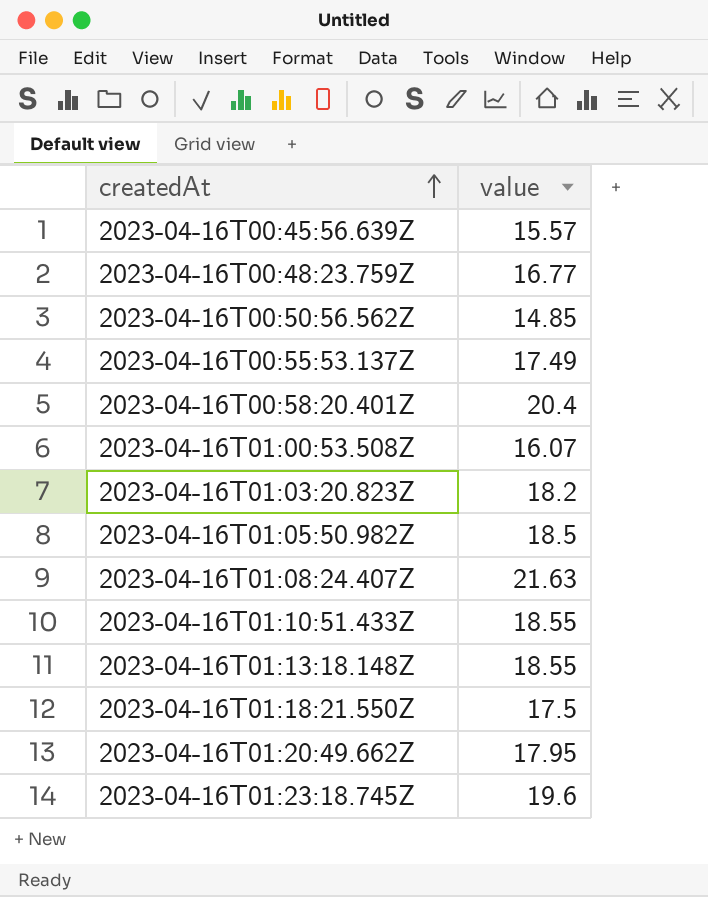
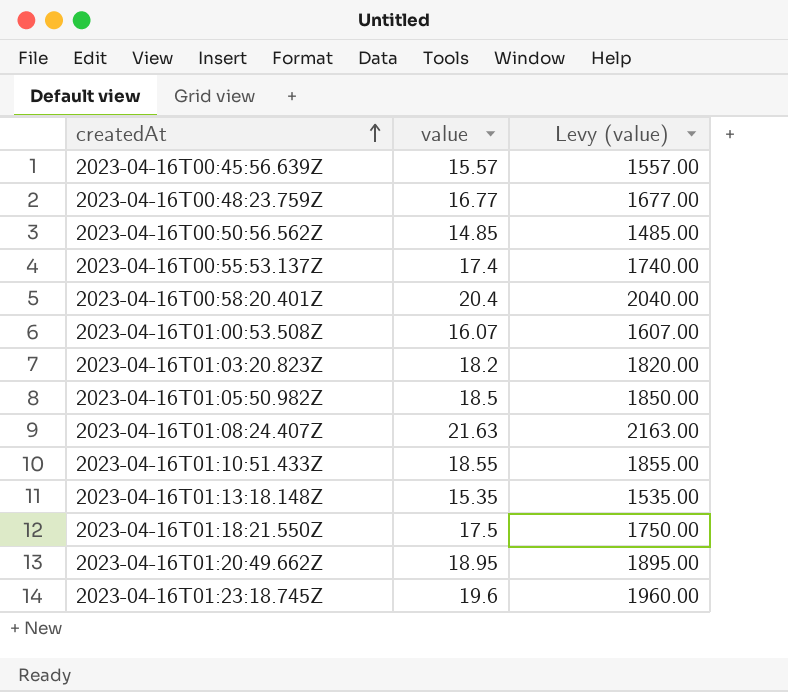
column Levy (value) | formula: none -> [value] * 100
2023-04-16T00:55:53.137Z | value: 17.49 -> 17.4
2023-04-16T01:13:18.148Z | value: 18.55 -> 15.35
2023-04-16T01:20:49.662Z | value: 17.95 -> 18.95

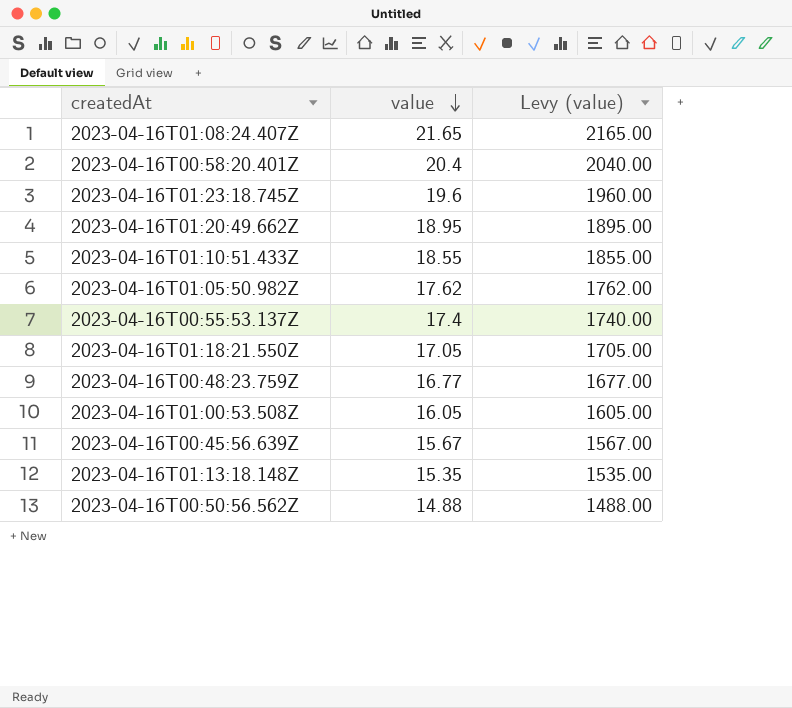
row order: createdAt ascending -> value descending
row 2023-04-16T01:03:20.823Z: 18.2 | 1820.00 -> none
2023-04-16T01:08:24.407Z | value: 21.63 -> 21.65
2023-04-16T01:08:24.407Z | Levy (value): 2163.00 -> 2165.00
2023-04-16T01:05:50.982Z | value: 18.5 -> 17.62
2023-04-16T01:05:50.982Z | Levy (value): 1850.00 -> 1762.00
2023-04-16T01:18:21.550Z | value: 17.5 -> 17.05
2023-04-16T01:18:21.550Z | Levy (value): 1750.00 -> 1705.00
2023-04-16T01:00:53.508Z | value: 16.07 -> 16.05
2023-04-16T01:00:53.508Z | Levy (value): 1607.00 -> 1605.00
2023-04-16T00:45:56.639Z | value: 15.57 -> 15.67
2023-04-16T00:45:56.639Z | Levy (value): 1557.00 -> 1567.00
2023-04-16T00:50:56.562Z | value: 14.85 -> 14.88
2023-04-16T00:50:56.562Z | Levy (value): 1485.00 -> 1488.00

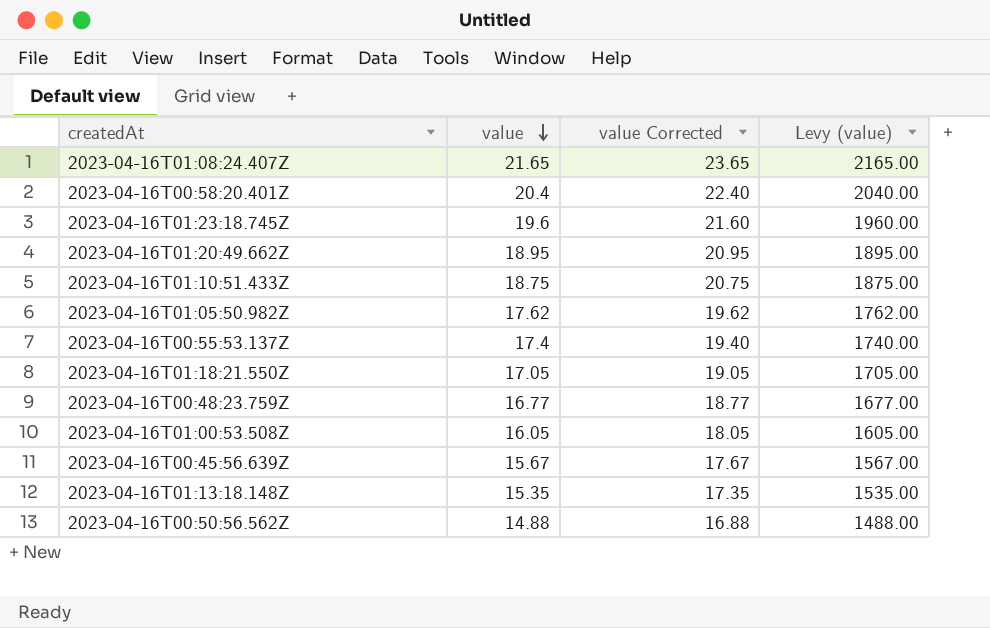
column value Corrected | formula: none -> [value] + 2
2023-04-16T01:10:51.433Z | value: 18.55 -> 18.75
2023-04-16T01:10:51.433Z | Levy (value): 1855.00 -> 1875.00

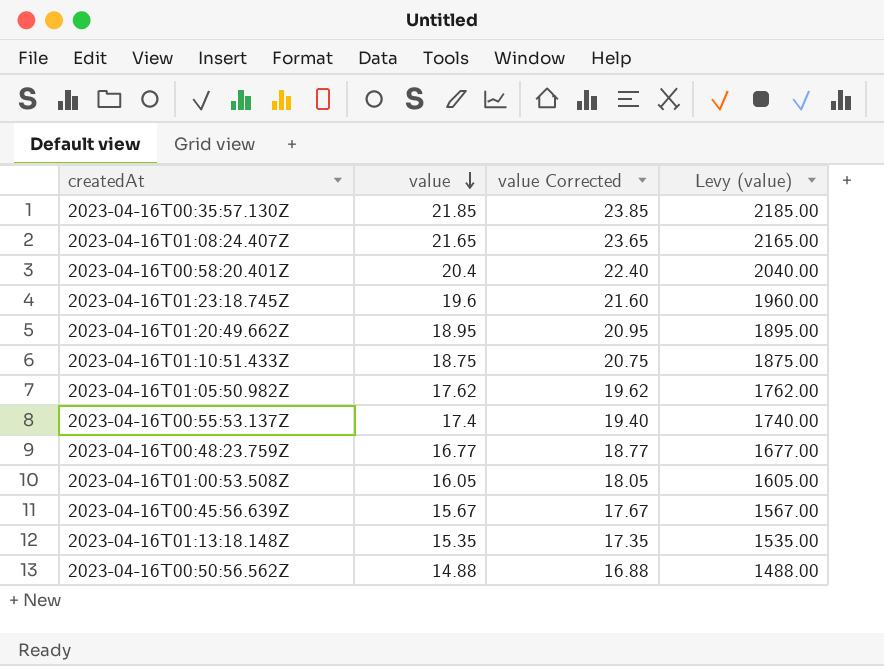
row 2023-04-16T01:18:21.550Z: 17.05 | 19.05 | 1705.00 -> none
row 2023-04-16T00:35:57.130Z: none -> 21.85 | 23.85 | 2185.00

